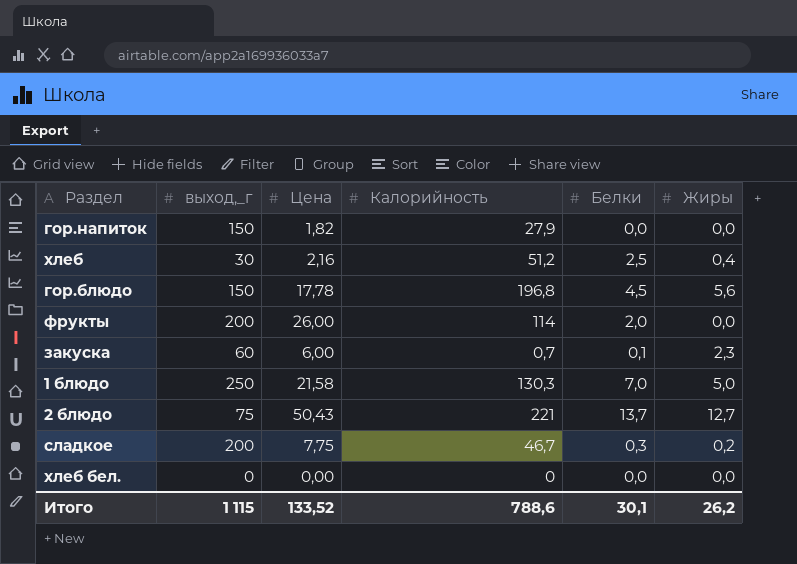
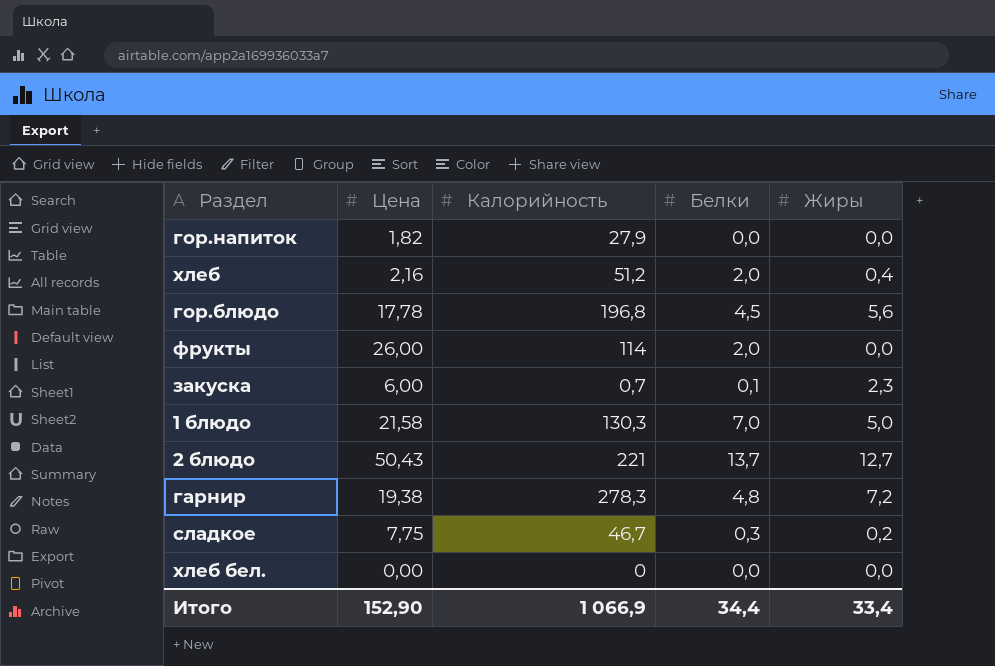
column выход,_г | position: 2 -> none
хлеб | Белки: 2,5 -> 2,0
row гарнир: none -> 19,38 | 278,3 | 4,8 | 7,2
Итого | Цена: 133,52 -> 152,90
Итого | Калорийность: 788,6 -> 1 066,9
Итого | Белки: 30,1 -> 34,4
Итого | Жиры: 26,2 -> 33,4

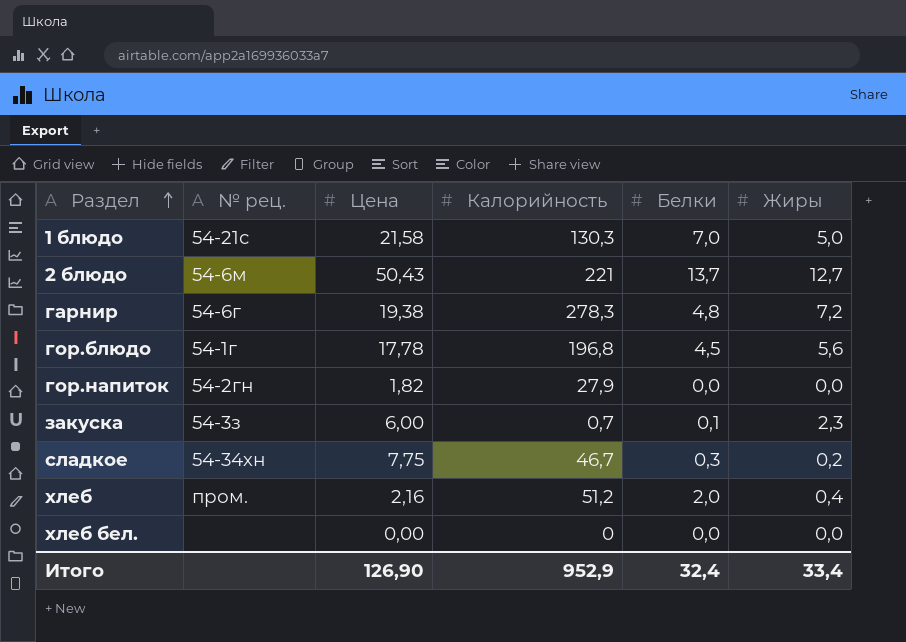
row order: none -> Раздел ascending
column № рец. | position: none -> 2
row фрукты: 26,00 | 114 | 2,0 | 0,0 -> none
Итого | Цена: 152,90 -> 126,90
Итого | Калорийность: 1 066,9 -> 952,9
Итого | Белки: 34,4 -> 32,4

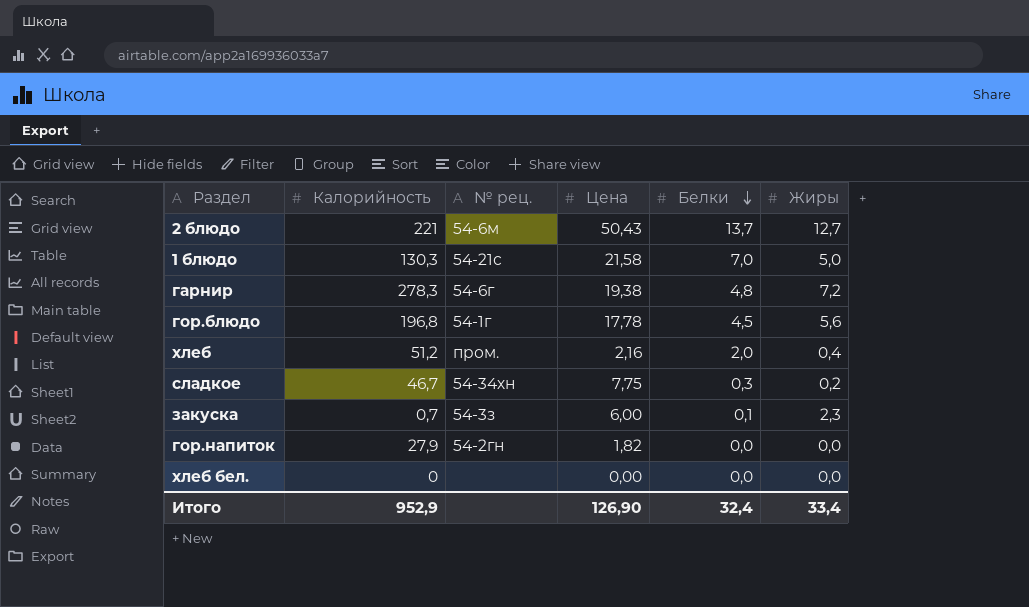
row order: Раздел ascending -> Белки descending
column Калорийность | position: 4 -> 2

